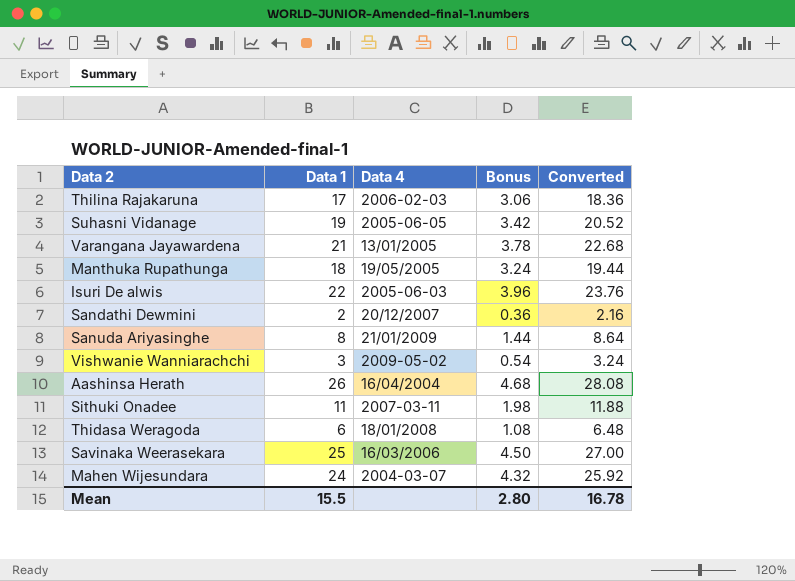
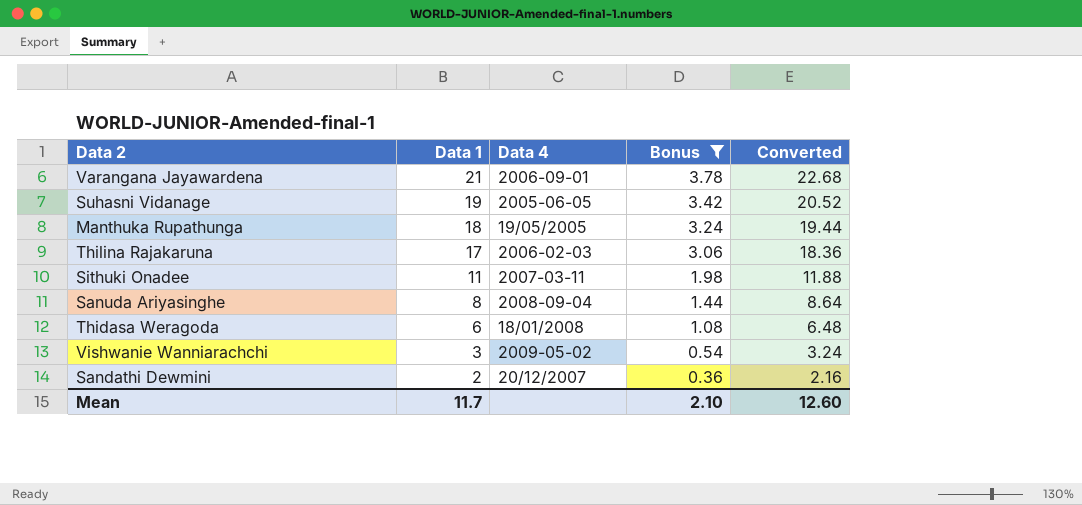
filter: none -> Bonus <= 3.78
row order: none -> Data 1 descending
Varangana Jayawardena | Data 4: 13/01/2005 -> 2006-09-01
Sanuda Ariyasinghe | Data 4: 21/01/2009 -> 2008-09-04
Mean | Data 1: 15.5 -> 11.7
Mean | Bonus: 2.80 -> 2.10
Mean | Converted: 16.78 -> 12.60

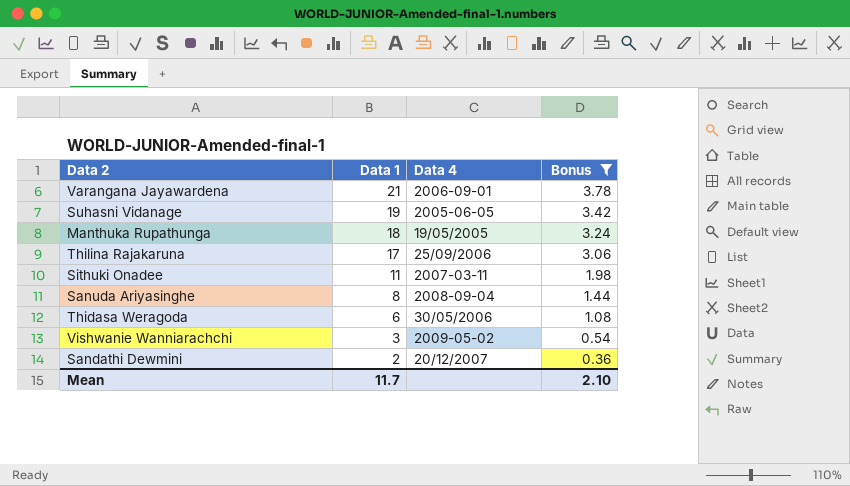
column Converted | formula: [Data 1] * 1.08 -> none
Thilina Rajakaruna | Data 4: 2006-02-03 -> 25/09/2006
Thidasa Weragoda | Data 4: 18/01/2008 -> 30/05/2006

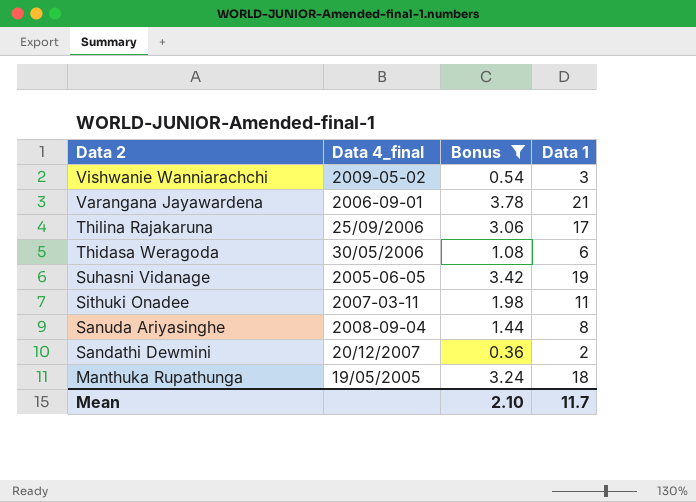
row order: Data 1 descending -> Data 2 descending
column name: Data 4 -> Data 4_final
column Data 1 | position: 2 -> 4

